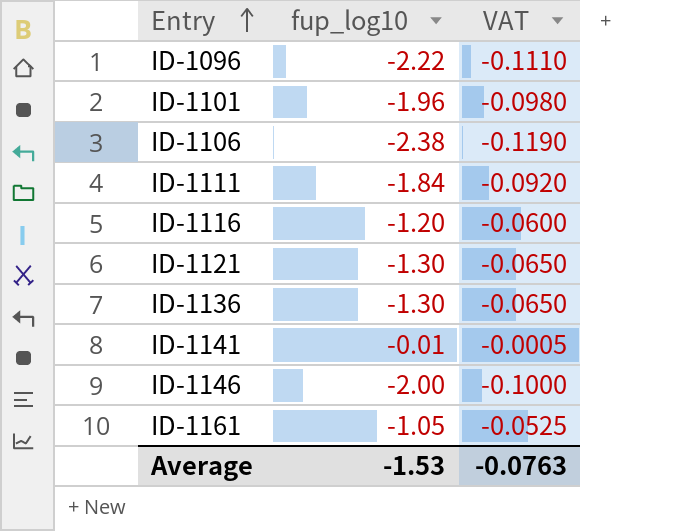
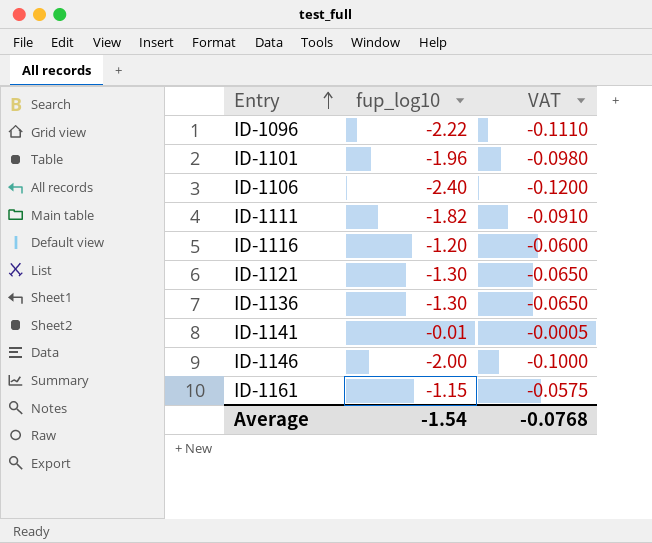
ID-1106 | fup_log10: -2.38 -> -2.40
ID-1106 | VAT: -0.1190 -> -0.1200
ID-1111 | fup_log10: -1.84 -> -1.82
ID-1111 | VAT: -0.0920 -> -0.0910
ID-1161 | fup_log10: -1.05 -> -1.15
ID-1161 | VAT: -0.0525 -> -0.0575
Average | fup_log10: -1.53 -> -1.54
Average | VAT: -0.0763 -> -0.0768

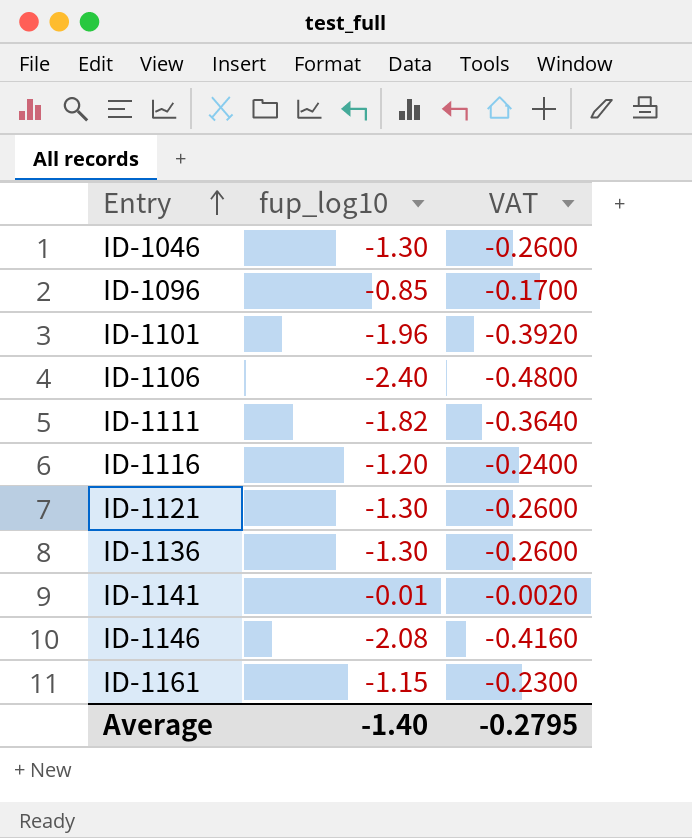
column VAT | formula: [fup_log10] * 0.05 -> [fup_log10] * 0.2
row ID-1046: none -> -1.30 | -0.2600
ID-1096 | fup_log10: -2.22 -> -0.85
ID-1146 | fup_log10: -2.00 -> -2.08
Average | fup_log10: -1.54 -> -1.40
Average | VAT: -0.0768 -> -0.2795

